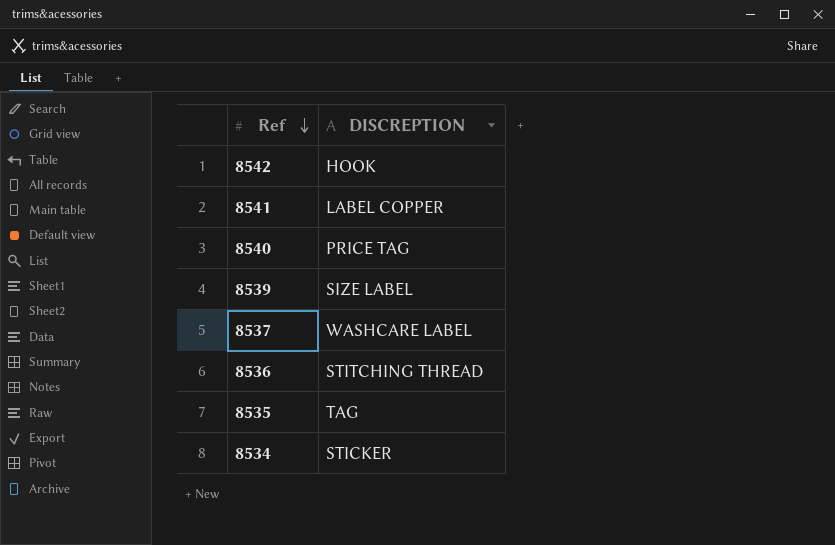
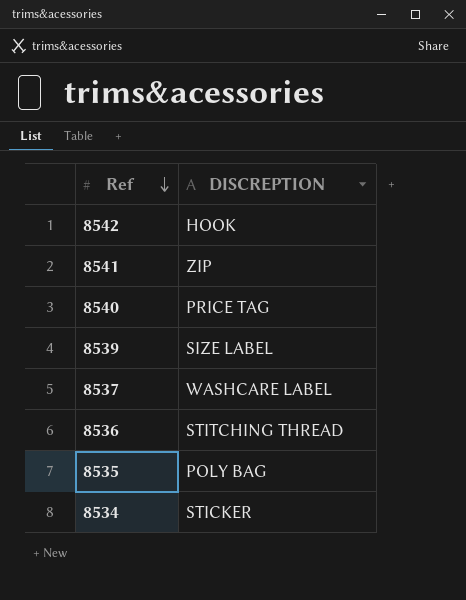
8541 | DISCREPTION: LABEL COPPER -> ZIP
8535 | DISCREPTION: TAG -> POLY BAG

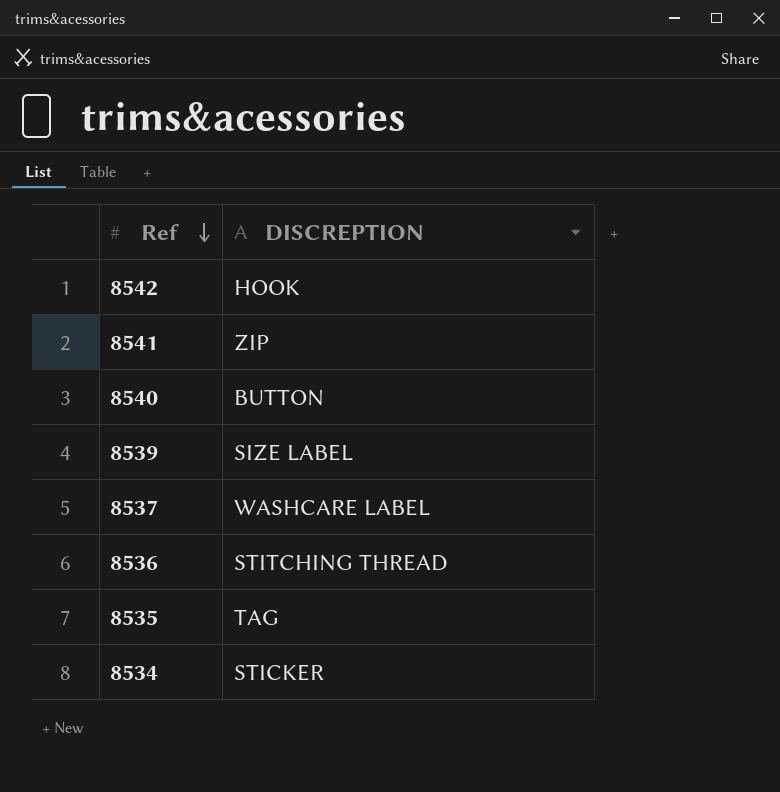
8540 | DISCREPTION: PRICE TAG -> BUTTON
8535 | DISCREPTION: POLY BAG -> TAG

